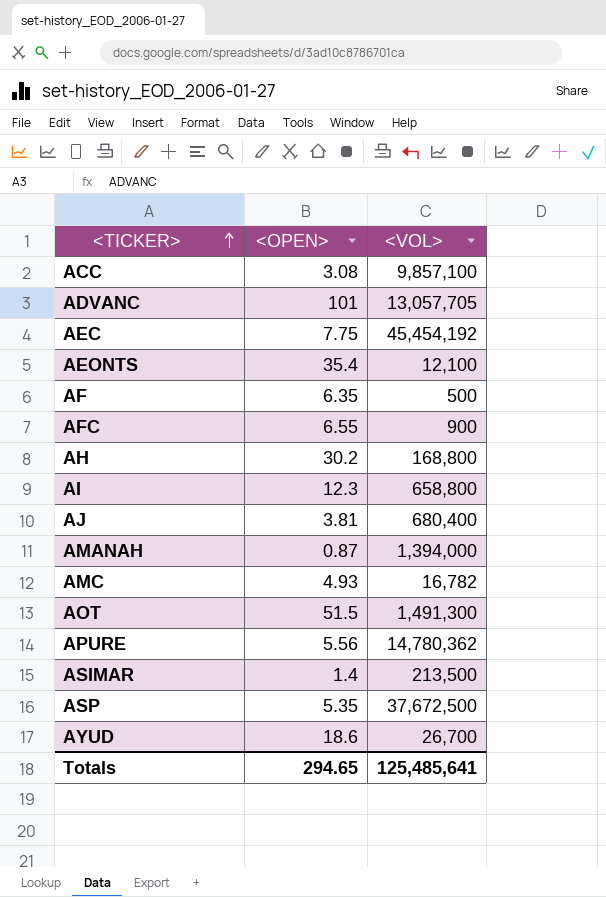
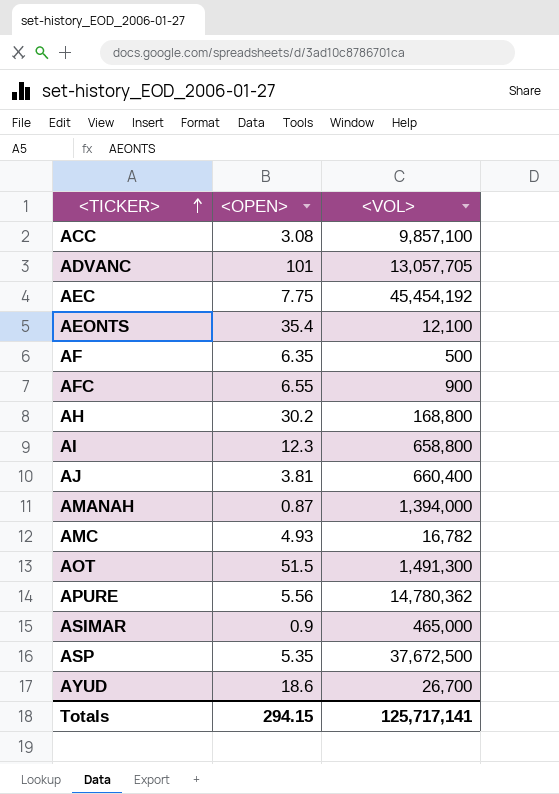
AJ | <VOL>: 680,400 -> 660,400
ASIMAR | <OPEN>: 1.4 -> 0.9
ASIMAR | <VOL>: 213,500 -> 465,000
Totals | <OPEN>: 294.65 -> 294.15
Totals | <VOL>: 125,485,641 -> 125,717,141

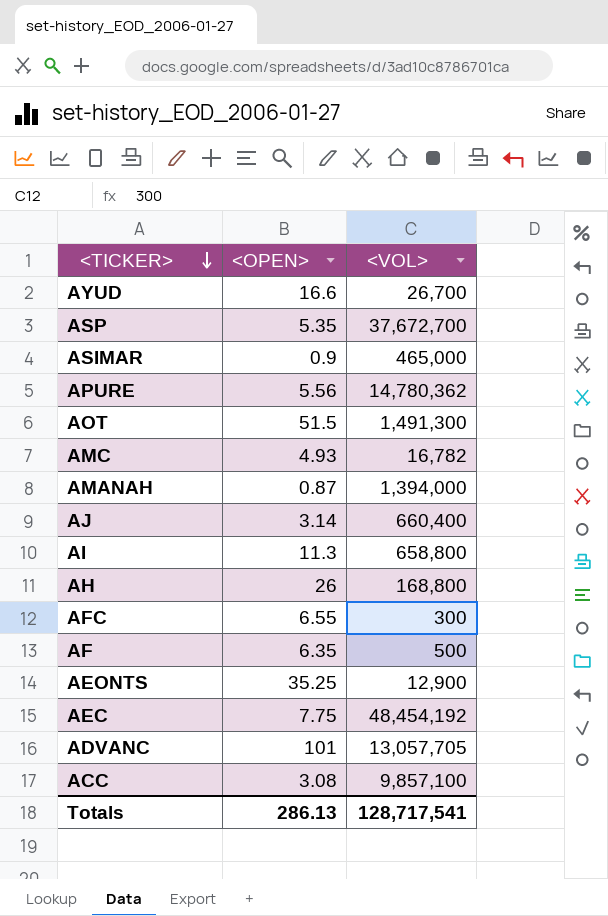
row order: <TICKER> ascending -> <TICKER> descending
AYUD | <OPEN>: 18.6 -> 16.6
ASP | <VOL>: 37,672,500 -> 37,672,700
AJ | <OPEN>: 3.81 -> 3.14
AI | <OPEN>: 12.3 -> 11.3
AH | <OPEN>: 30.2 -> 26
AFC | <VOL>: 900 -> 300
AEONTS | <OPEN>: 35.4 -> 35.25
AEONTS | <VOL>: 12,100 -> 12,900
AEC | <VOL>: 45,454,192 -> 48,454,192
Totals | <OPEN>: 294.15 -> 286.13
Totals | <VOL>: 125,717,141 -> 128,717,541

